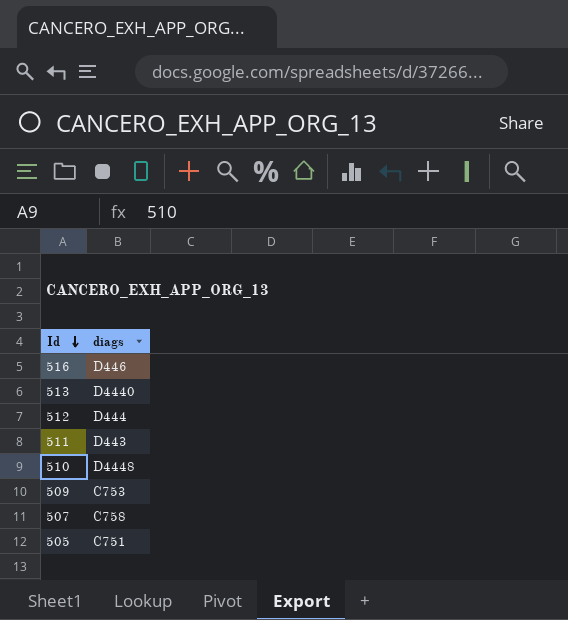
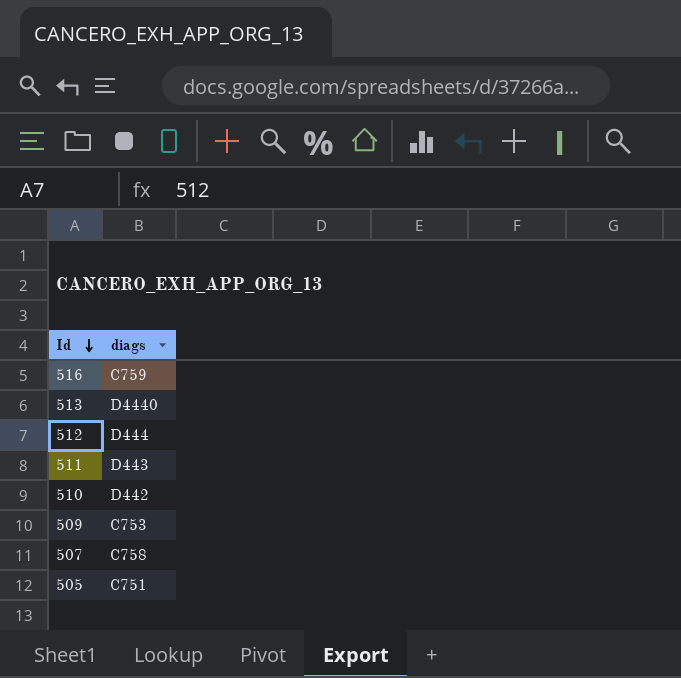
516 | diags: D446 -> C759
510 | diags: D4448 -> D442

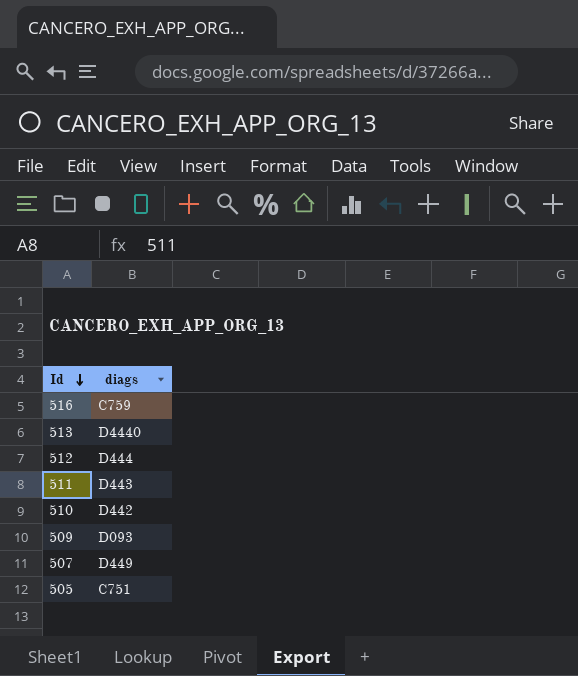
509 | diags: C753 -> D093
507 | diags: C758 -> D449

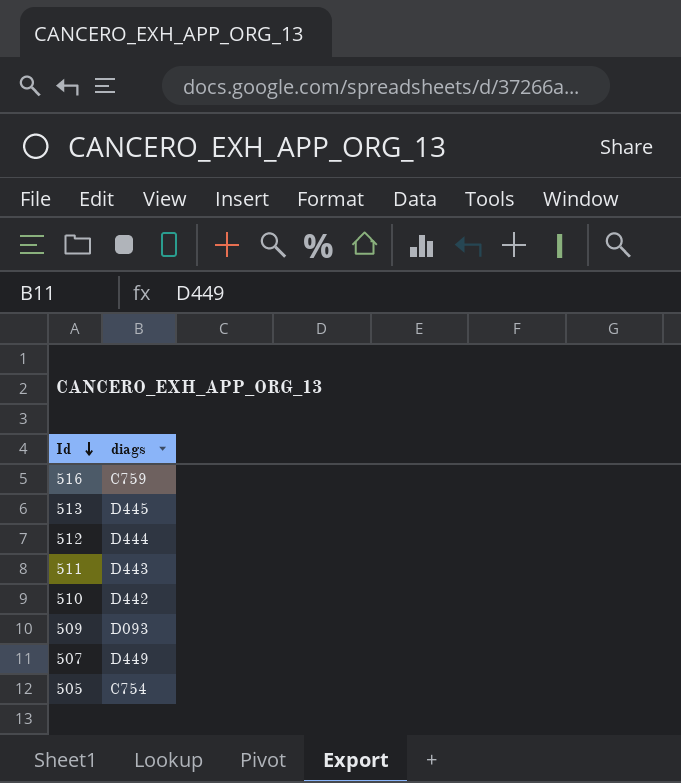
513 | diags: D4440 -> D445
505 | diags: C751 -> C754

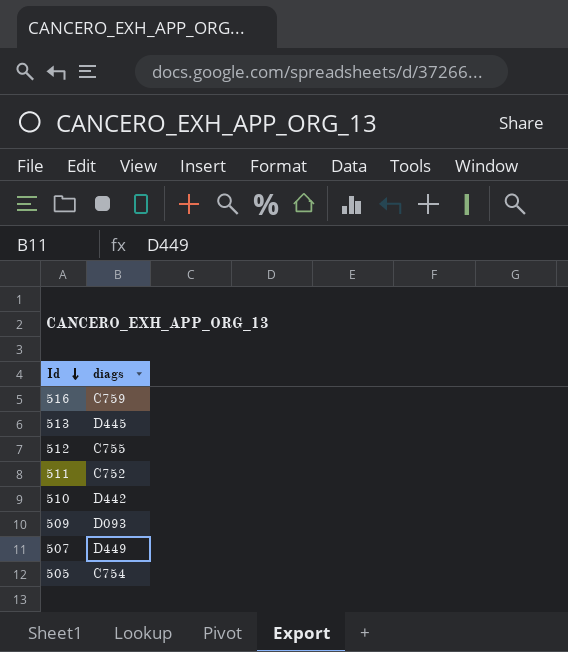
512 | diags: D444 -> C755
511 | diags: D443 -> C752

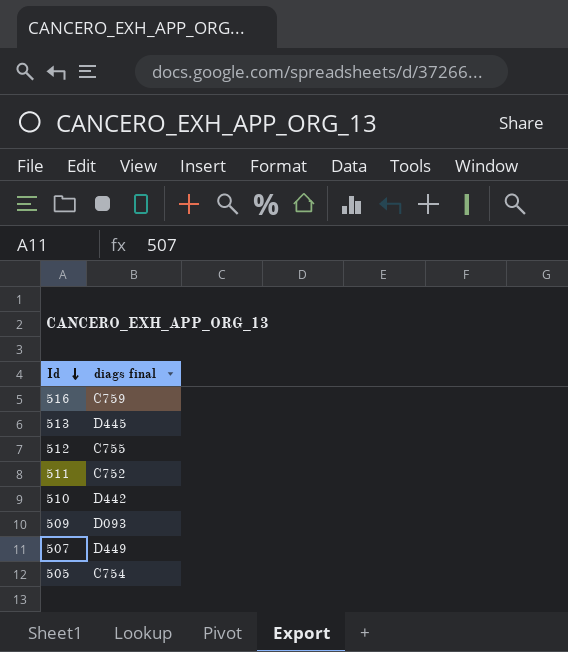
column name: diags -> diags final

